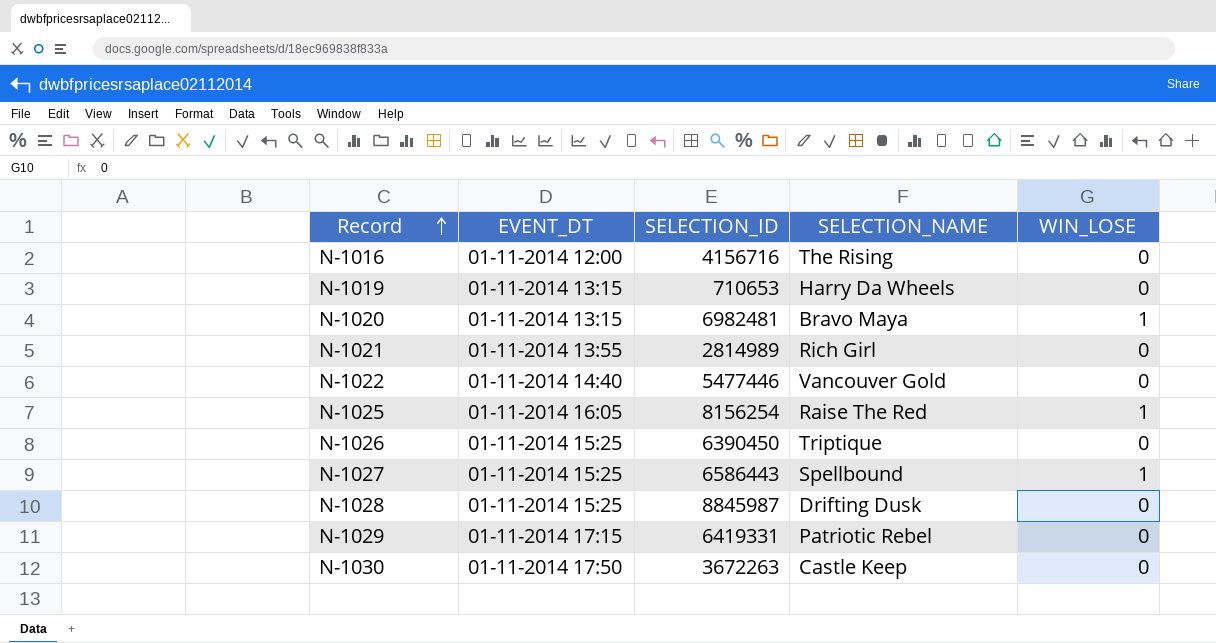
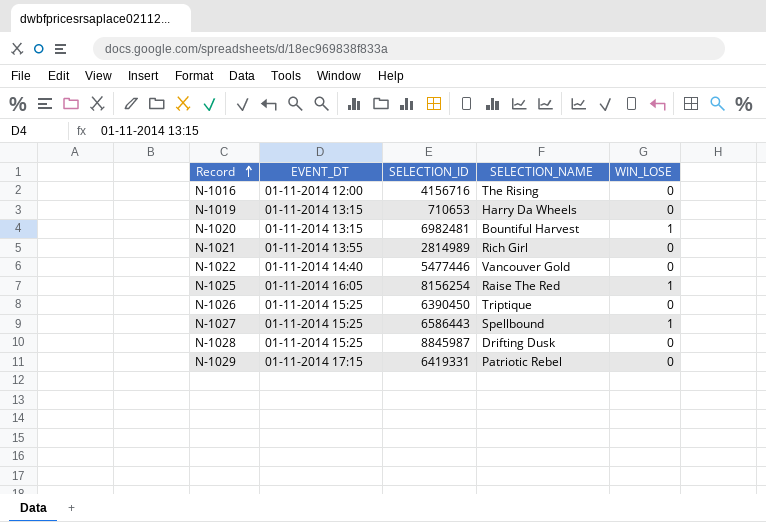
row N-1030: 01-11-2014 17:50 | 3672263 | Castle Keep | 0 -> none
N-1020 | SELECTION_NAME: Bravo Maya -> Bountiful Harvest

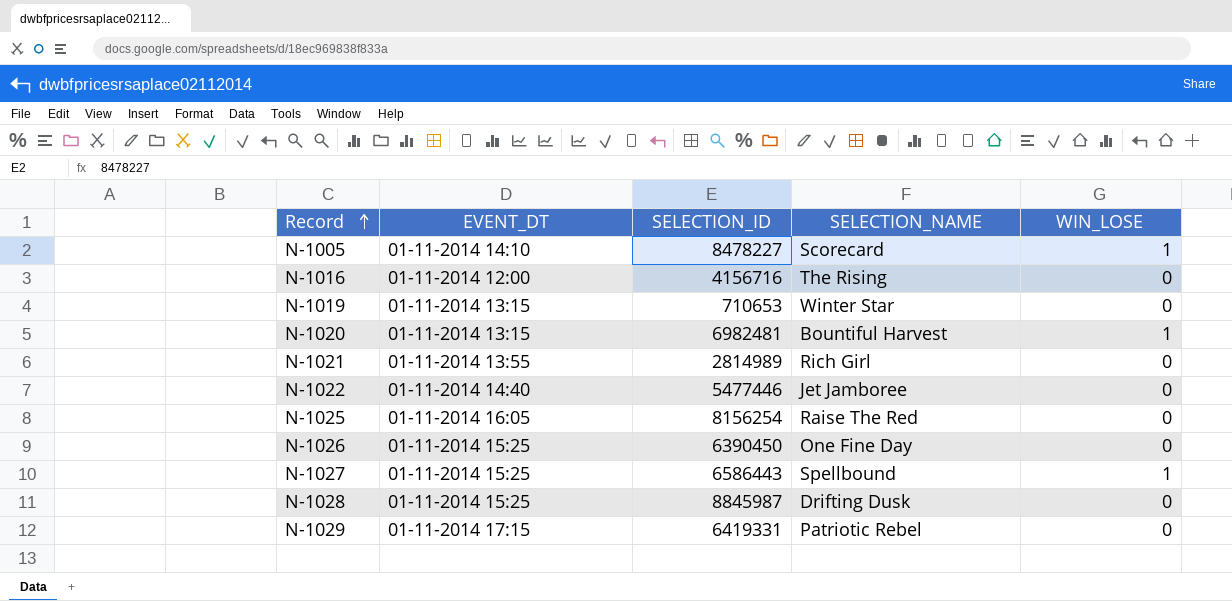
row N-1005: none -> 01-11-2014 14:10 | 8478227 | Scorecard | 1
N-1019 | SELECTION_NAME: Harry Da Wheels -> Winter Star
N-1022 | SELECTION_NAME: Vancouver Gold -> Jet Jamboree
N-1025 | WIN_LOSE: 1 -> 0
N-1026 | SELECTION_NAME: Triptique -> One Fine Day

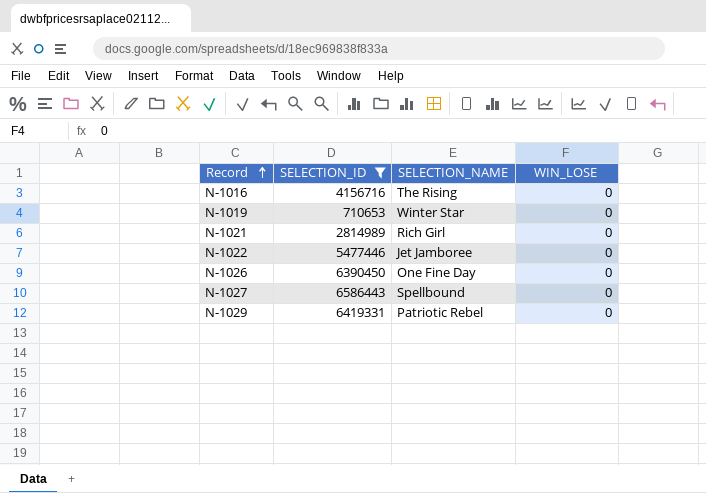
filter: none -> SELECTION_ID <= 6586443
column EVENT_DT | position: 2 -> none
N-1027 | WIN_LOSE: 1 -> 0

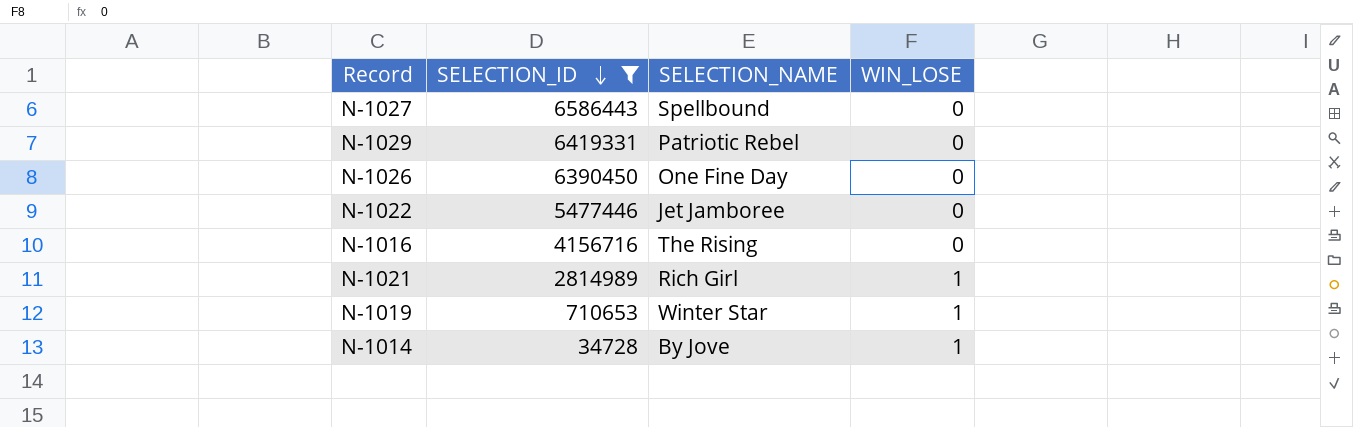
row order: Record ascending -> SELECTION_ID descending
N-1021 | WIN_LOSE: 0 -> 1
N-1019 | WIN_LOSE: 0 -> 1
row N-1014: none -> 34728 | By Jove | 1

